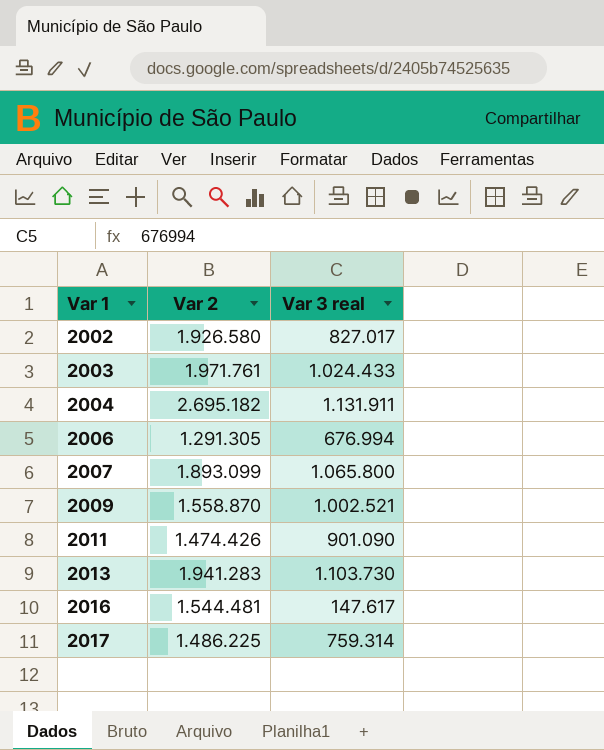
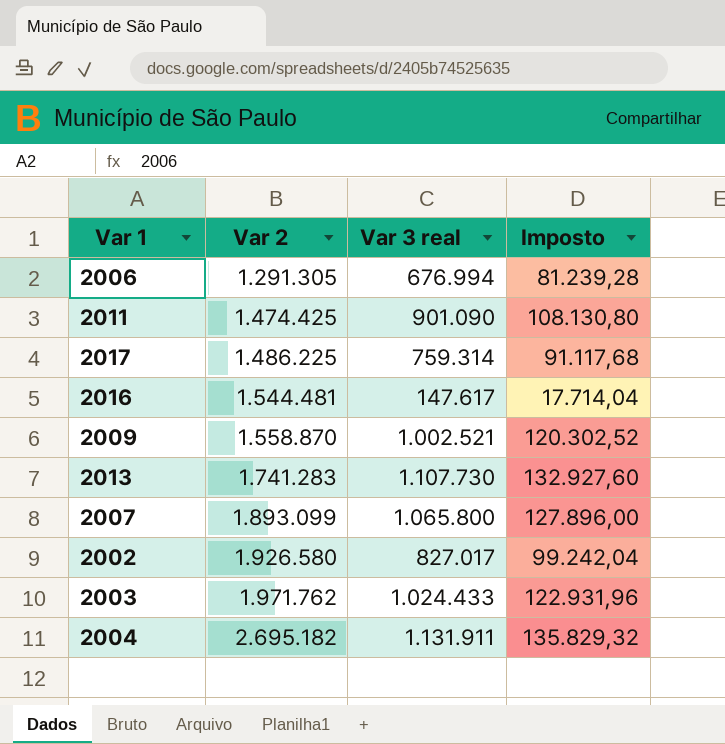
row order: Var 1 ascending -> Var 2 ascending
column Imposto | formula: none -> [Var 3 real] * 0,12
2011 | Var 2: 1.474.426 -> 1.474.425
2013 | Var 2: 1.941.283 -> 1.741.283
2013 | Var 3 real: 1.103.730 -> 1.107.730
2003 | Var 2: 1.971.761 -> 1.971.762

